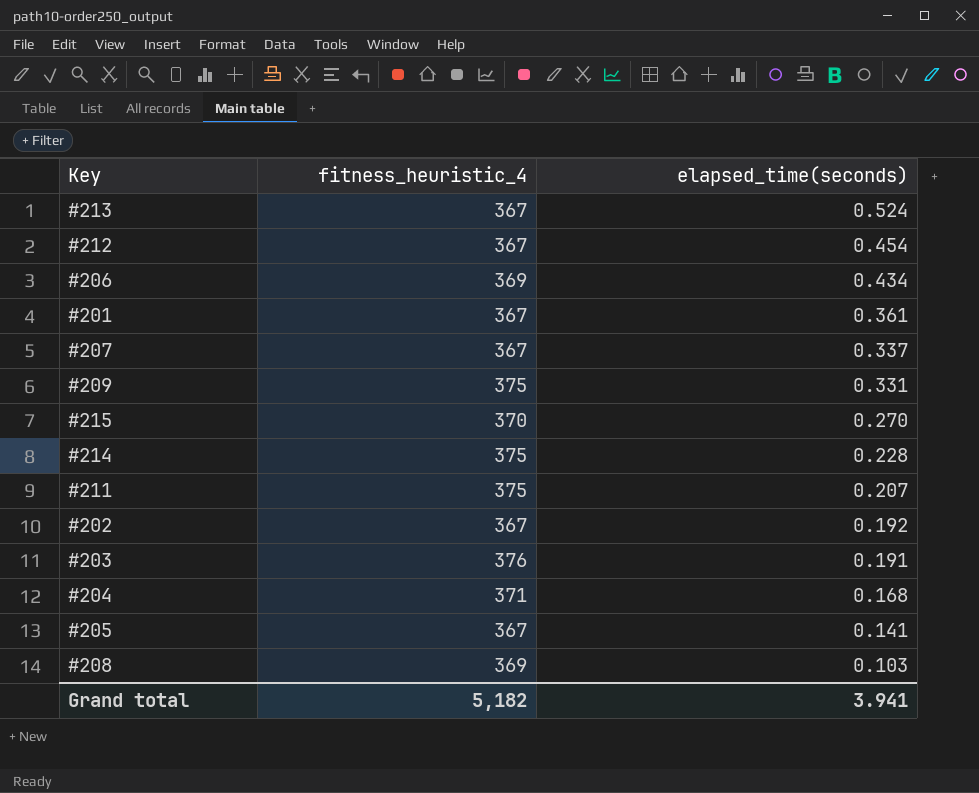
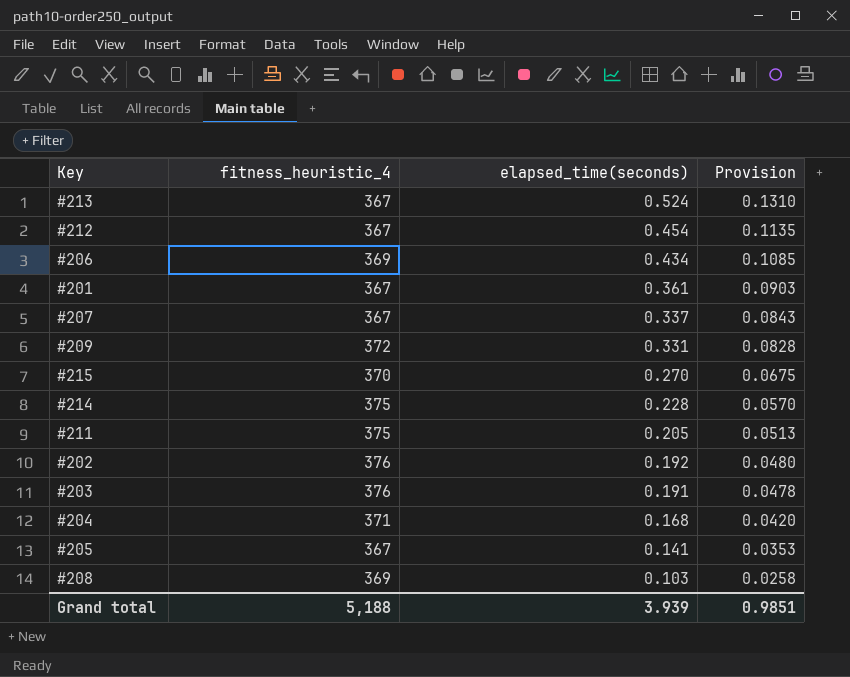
column Provision | formula: none -> [elapsed_time(seconds)] * 0.25
#209 | fitness_heuristic_4: 375 -> 372
#211 | elapsed_time(seconds): 0.207 -> 0.205
#202 | fitness_heuristic_4: 367 -> 376
Grand total | fitness_heuristic_4: 5,182 -> 5,188
Grand total | elapsed_time(seconds): 3.941 -> 3.939

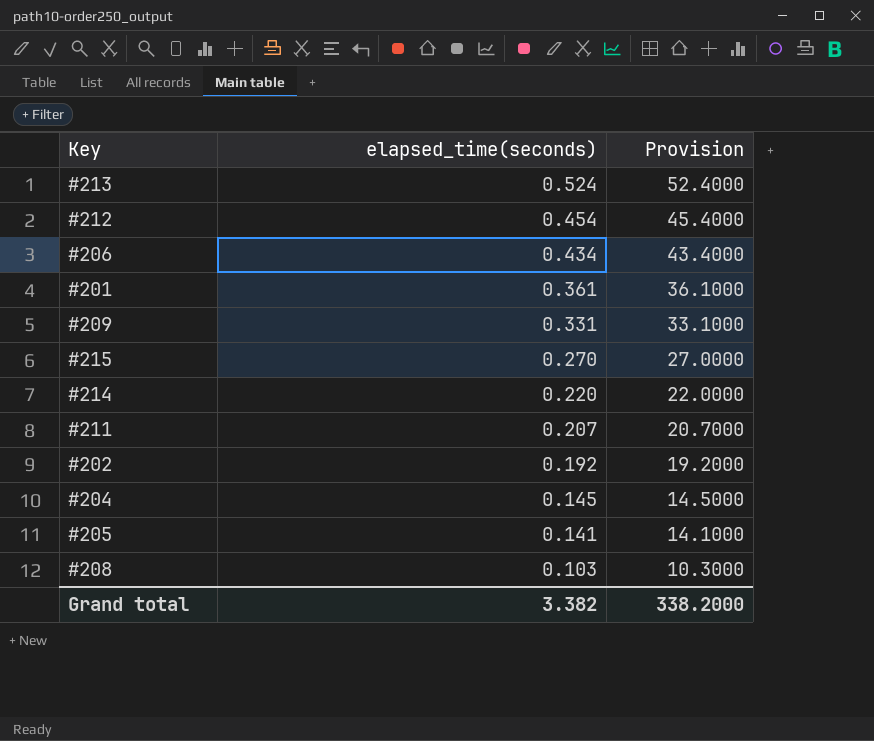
column fitness_heuristic_4 | position: 2 -> none
column Provision | formula: [elapsed_time(seconds)] * 0.25 -> [elapsed_time(seconds)] * 100
row #207: 367 | 0.337 | 0.0843 -> none
row #203: 376 | 0.191 | 0.0478 -> none
#214 | elapsed_time(seconds): 0.228 -> 0.220
#211 | elapsed_time(seconds): 0.205 -> 0.207
#204 | elapsed_time(seconds): 0.168 -> 0.145
Grand total | elapsed_time(seconds): 3.939 -> 3.382
Grand total | Provision: 0.9851 -> 338.2000

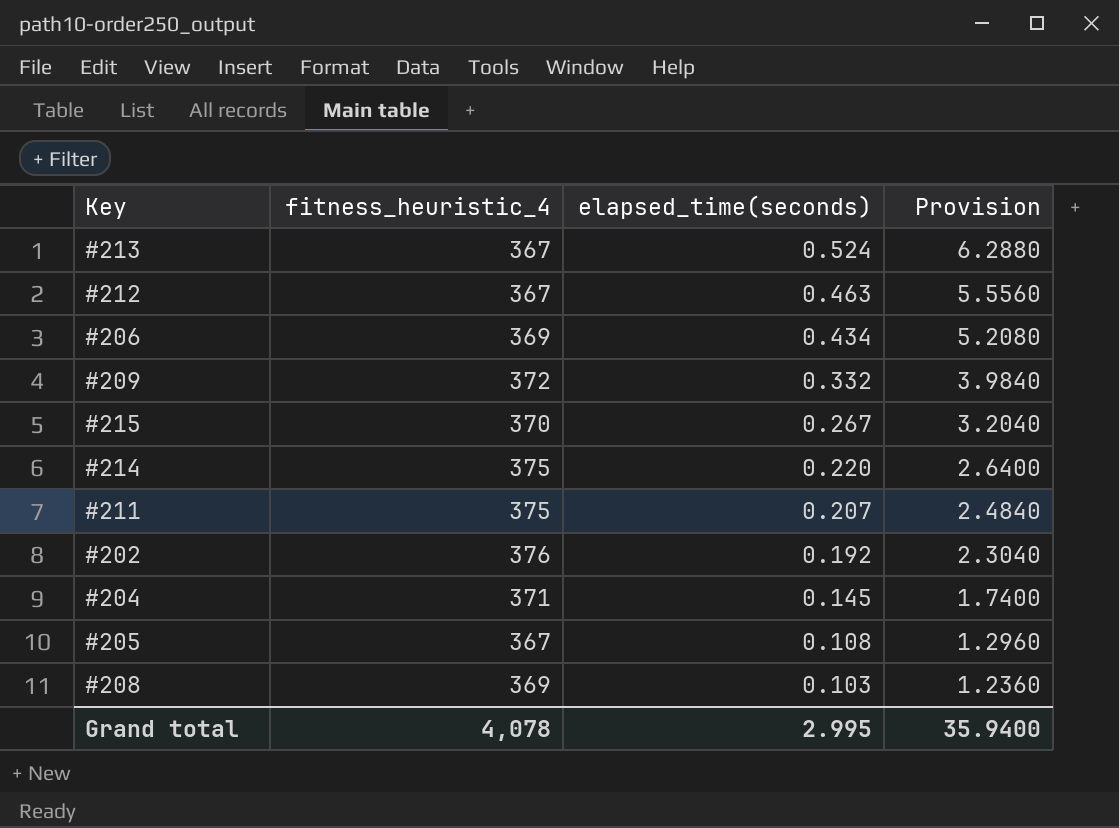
column fitness_heuristic_4 | position: none -> 2
column Provision | formula: [elapsed_time(seconds)] * 100 -> [elapsed_time(seconds)] * 12
row #201: 0.361 | 36.1000 -> none
#212 | elapsed_time(seconds): 0.454 -> 0.463
#209 | elapsed_time(seconds): 0.331 -> 0.332
#215 | elapsed_time(seconds): 0.270 -> 0.267
#205 | elapsed_time(seconds): 0.141 -> 0.108
Grand total | elapsed_time(seconds): 3.382 -> 2.995
Grand total | Provision: 338.2000 -> 35.9400

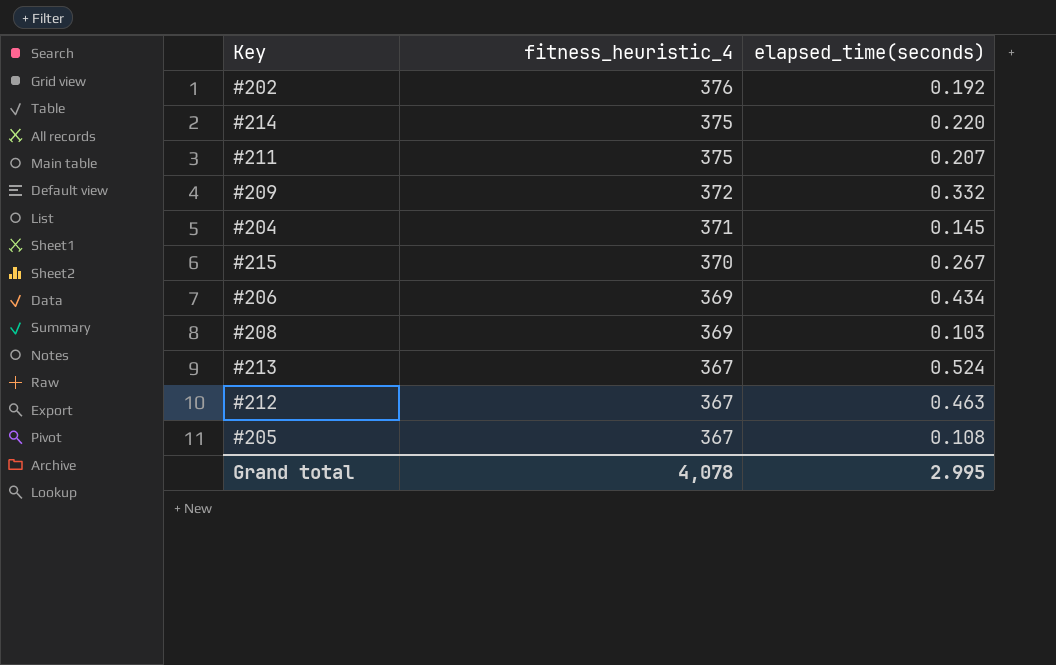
row order: elapsed_time(seconds) descending -> fitness_heuristic_4 descending
column Provision | formula: [elapsed_time(seconds)] * 12 -> none

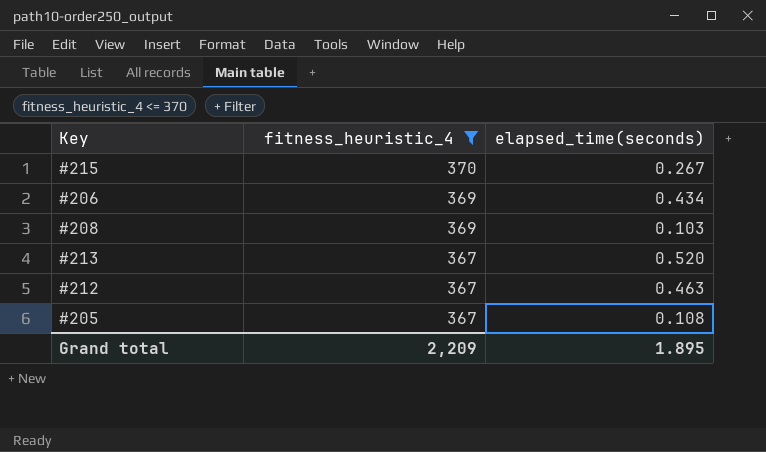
filter: none -> fitness_heuristic_4 <= 370
#213 | elapsed_time(seconds): 0.524 -> 0.520
Grand total | fitness_heuristic_4: 4,078 -> 2,209
Grand total | elapsed_time(seconds): 2.995 -> 1.895

